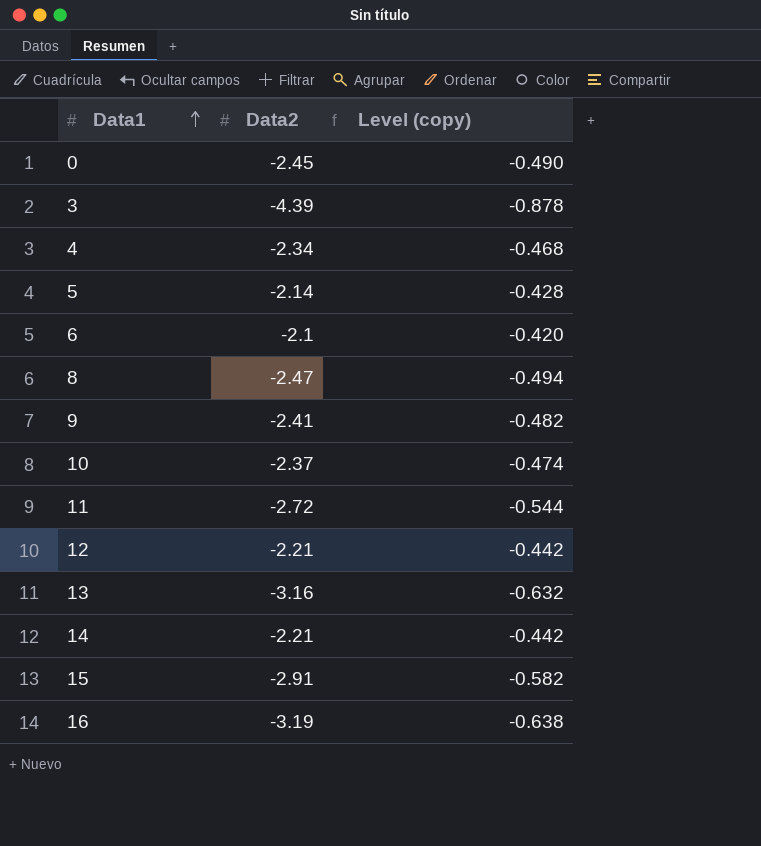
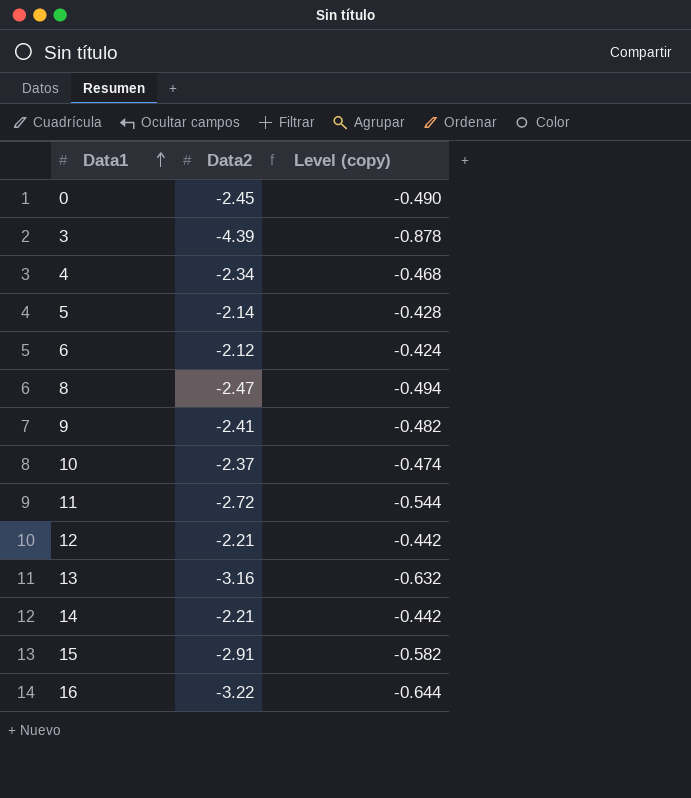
6 | Data2: -2.1 -> -2.12
6 | Level (copy): -0.420 -> -0.424
16 | Data2: -3.19 -> -3.22
16 | Level (copy): -0.638 -> -0.644

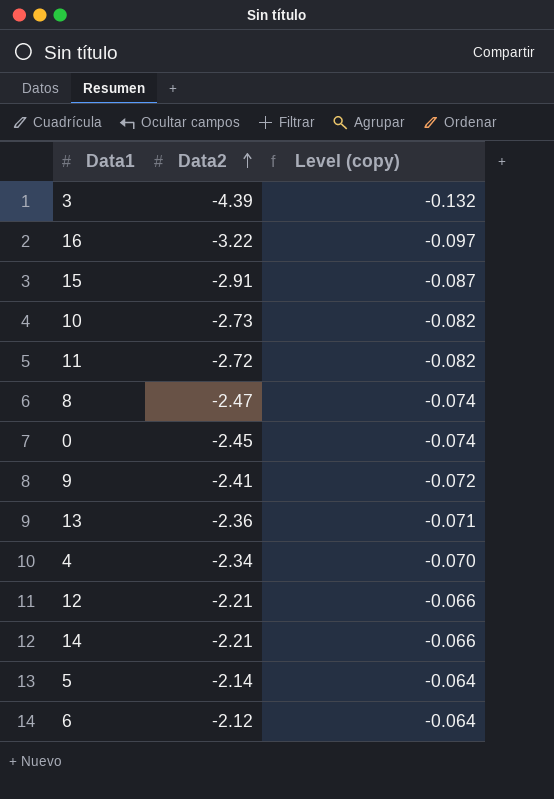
row order: Data1 ascending -> Data2 ascending
column Level (copy) | formula: [Data2] * 0.2 -> [Data2] * 0.03
10 | Data2: -2.37 -> -2.73
13 | Data2: -3.16 -> -2.36

